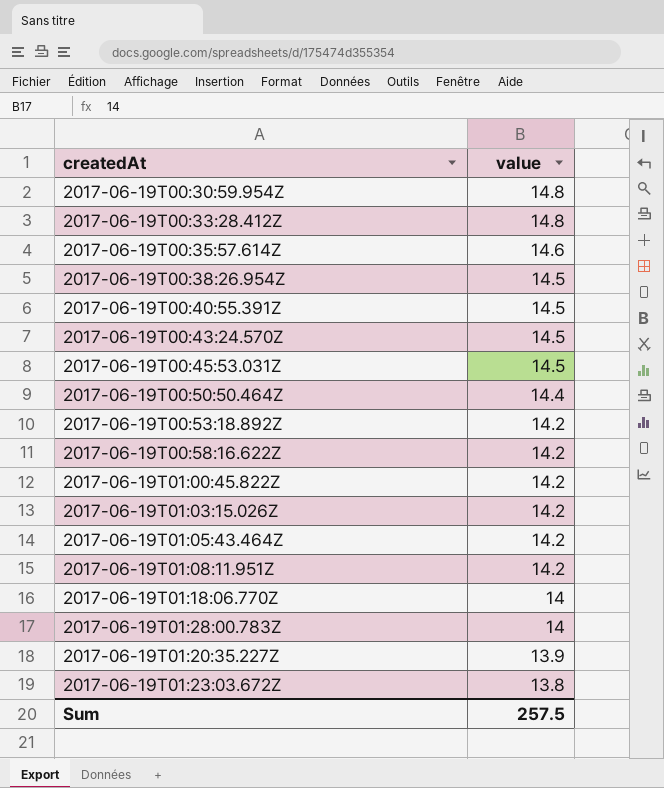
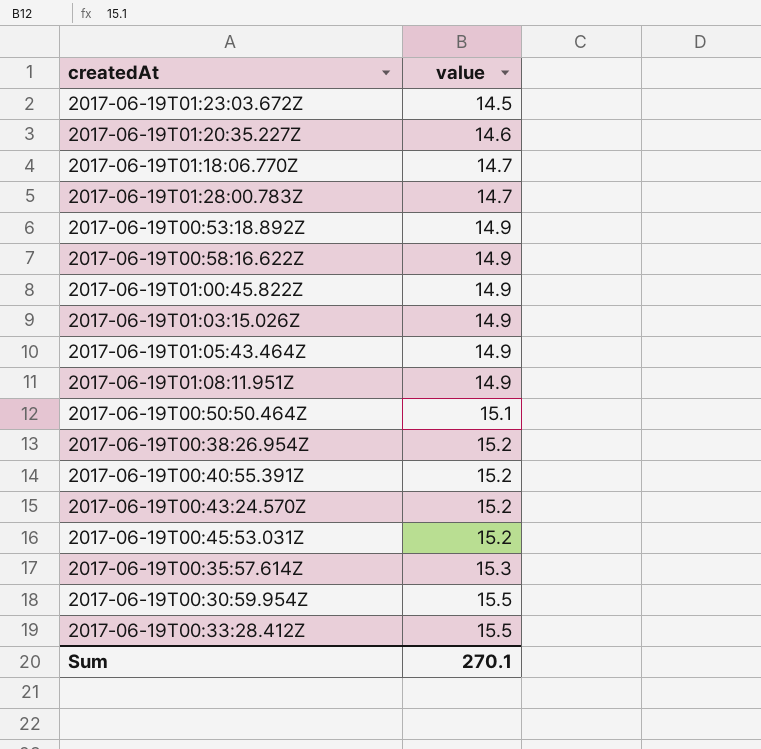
row order: value descending -> value ascending
2017-06-19T01:23:03.672Z | value: 13.8 -> 14.5
2017-06-19T01:20:35.227Z | value: 13.9 -> 14.6
2017-06-19T01:18:06.770Z | value: 14 -> 14.7
2017-06-19T01:28:00.783Z | value: 14 -> 14.7
2017-06-19T00:53:18.892Z | value: 14.2 -> 14.9
2017-06-19T00:58:16.622Z | value: 14.2 -> 14.9
2017-06-19T01:00:45.822Z | value: 14.2 -> 14.9
2017-06-19T01:03:15.026Z | value: 14.2 -> 14.9
2017-06-19T01:05:43.464Z | value: 14.2 -> 14.9
2017-06-19T01:08:11.951Z | value: 14.2 -> 14.9
2017-06-19T00:50:50.464Z | value: 14.4 -> 15.1
2017-06-19T00:38:26.954Z | value: 14.5 -> 15.2
2017-06-19T00:40:55.391Z | value: 14.5 -> 15.2
2017-06-19T00:43:24.570Z | value: 14.5 -> 15.2
2017-06-19T00:45:53.031Z | value: 14.5 -> 15.2
2017-06-19T00:35:57.614Z | value: 14.6 -> 15.3
2017-06-19T00:30:59.954Z | value: 14.8 -> 15.5
2017-06-19T00:33:28.412Z | value: 14.8 -> 15.5
Sum | value: 257.5 -> 270.1

